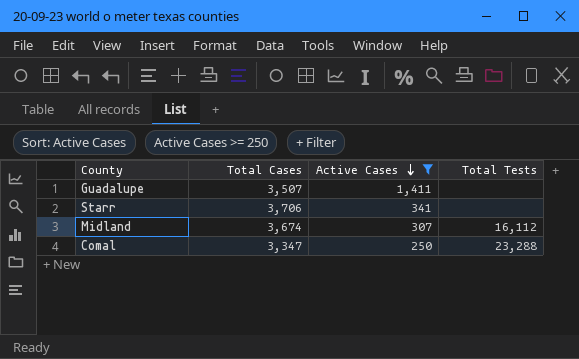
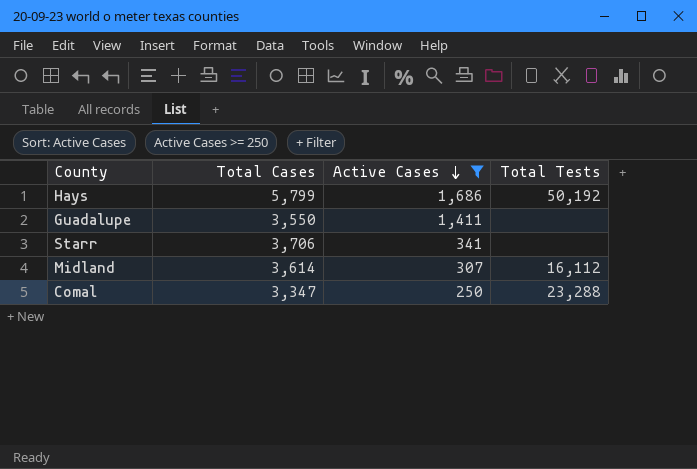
row Hays: none -> 5,799 | 1,686 | 50,192
Guadalupe | Total Cases: 3,507 -> 3,550
Midland | Total Cases: 3,674 -> 3,614

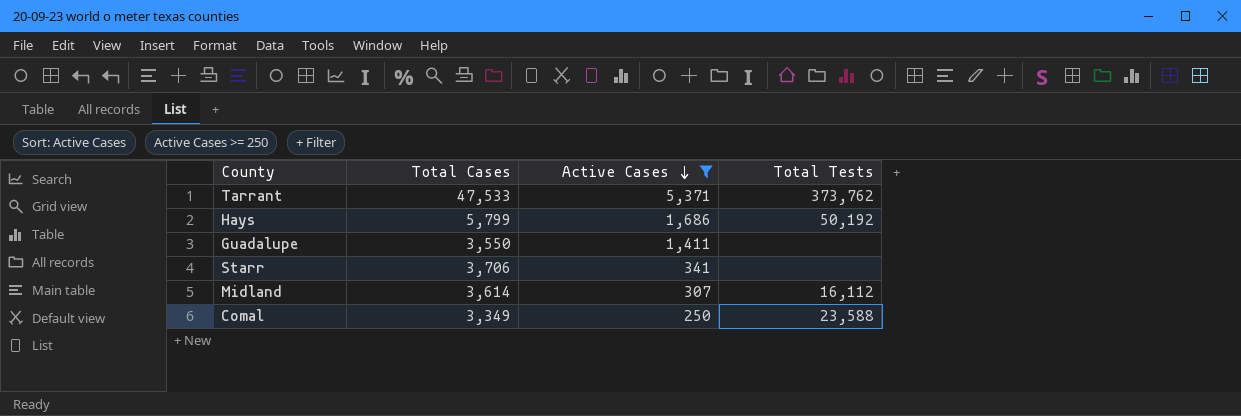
row Tarrant: none -> 47,533 | 5,371 | 373,762
Comal | Total Cases: 3,347 -> 3,349
Comal | Total Tests: 23,288 -> 23,588

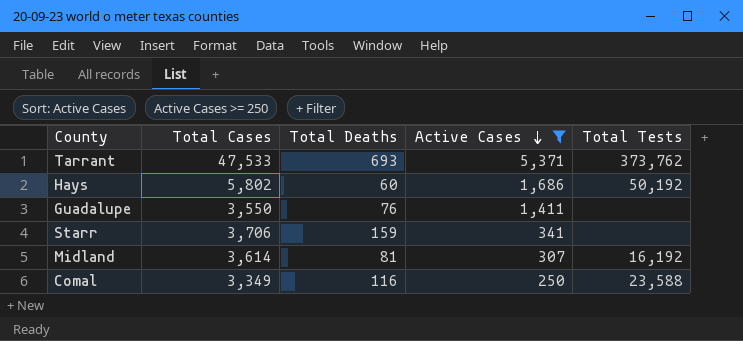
column Total Deaths | position: none -> 3
Hays | Total Cases: 5,799 -> 5,802
Midland | Total Tests: 16,112 -> 16,192

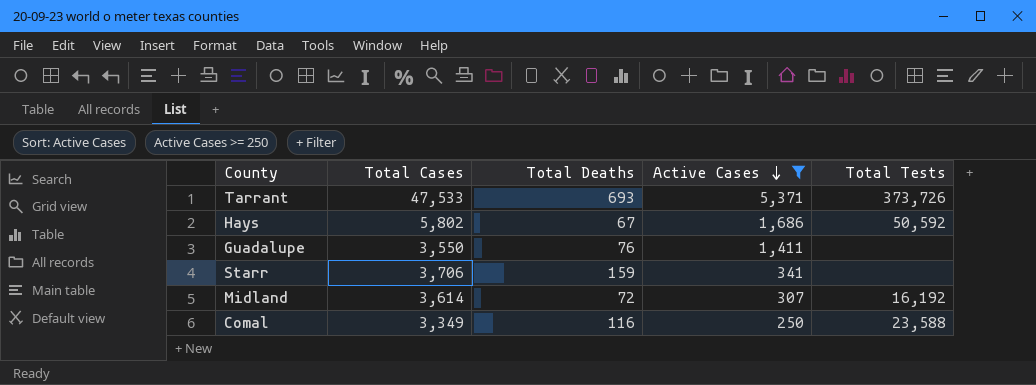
Tarrant | Total Tests: 373,762 -> 373,726
Hays | Total Deaths: 60 -> 67
Hays | Total Tests: 50,192 -> 50,592
Midland | Total Deaths: 81 -> 72

